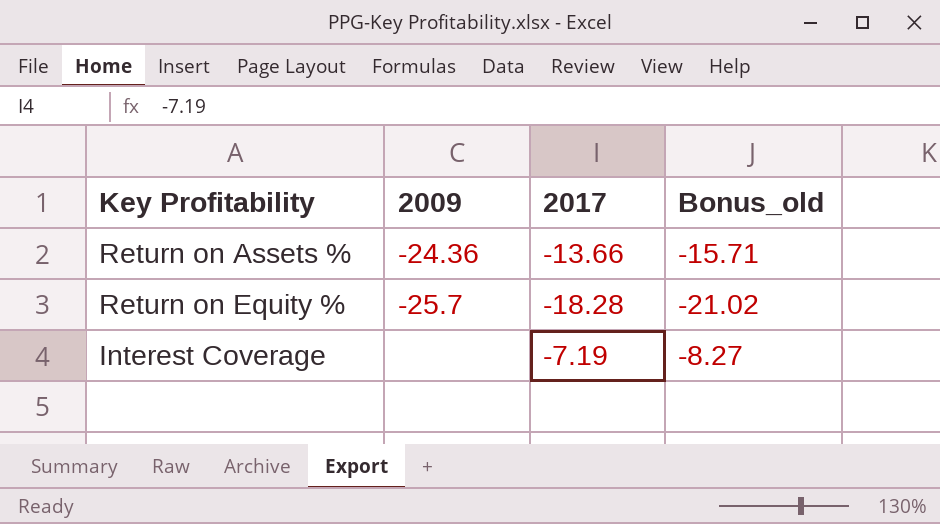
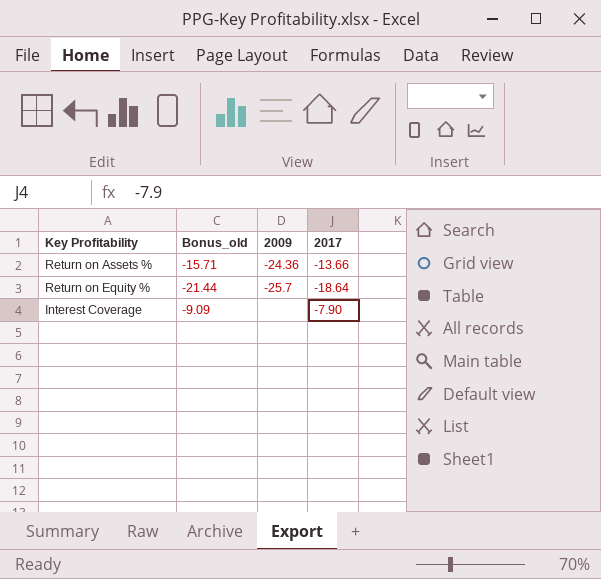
column Bonus_old | position: 4 -> 2
Return on Equity % | Bonus_old: -21.02 -> -21.44
Return on Equity % | 2017: -18.28 -> -18.64
Interest Coverage | Bonus_old: -8.27 -> -9.09
Interest Coverage | 2017: -7.19 -> -7.90

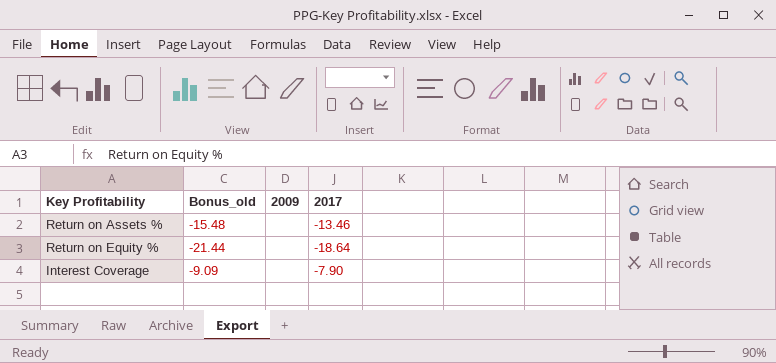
Return on Assets % | Bonus_old: -15.71 -> -15.48
Return on Assets % | 2009: -24.36 -> none
Return on Assets % | 2017: -13.66 -> -13.46
Return on Equity % | 2009: -25.7 -> none

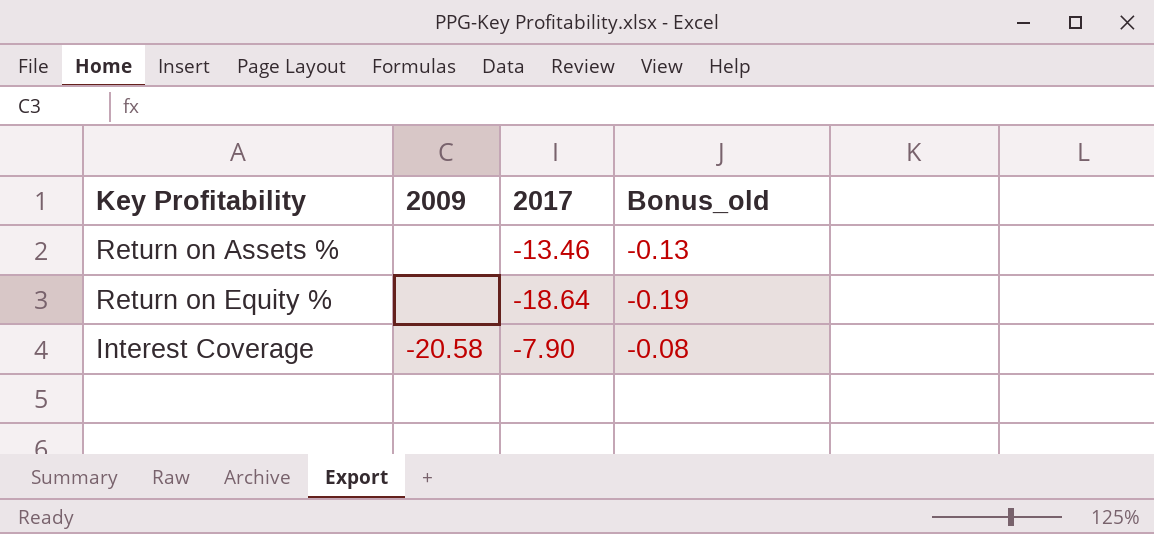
column Bonus_old | formula: [2017] * 1.15 -> [2017] * 0.01
column Bonus_old | position: 2 -> 4
Interest Coverage | 2009: none -> -20.58

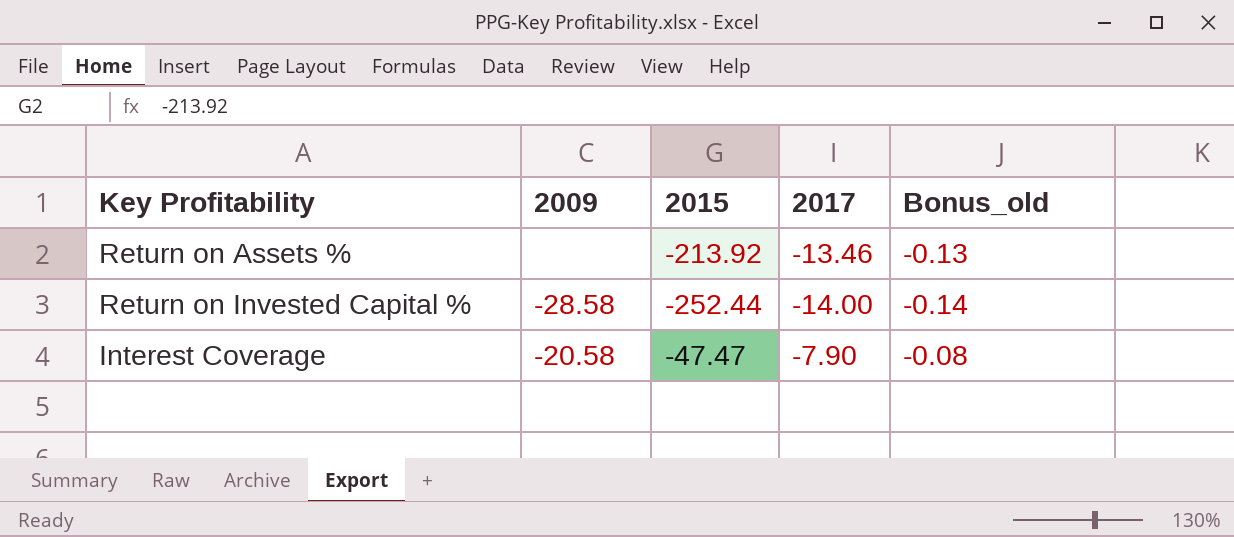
column 2015 | position: none -> 3
row Return on Equity %: none | -18.64 | -0.19 -> none
row Return on Invested Capital %: none -> -28.58 | -252.44 | -14.00 | -0.14

